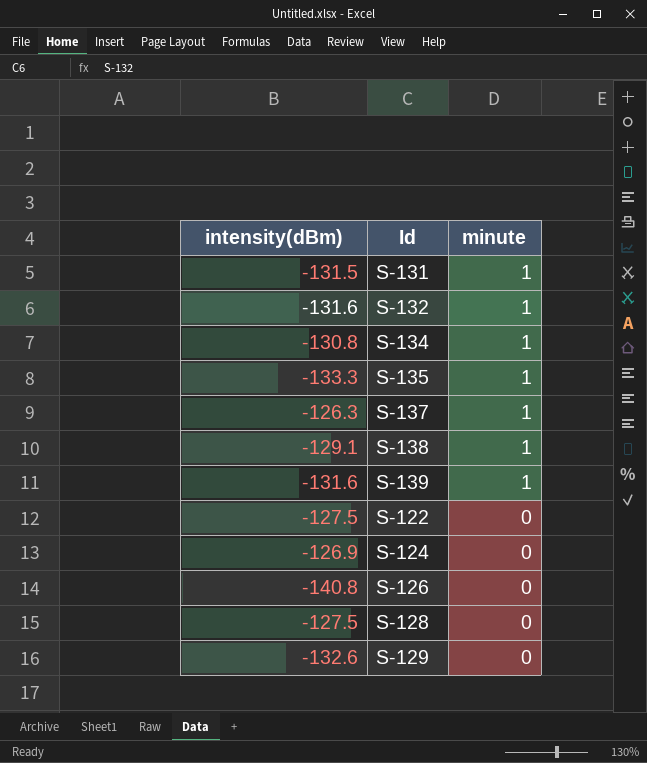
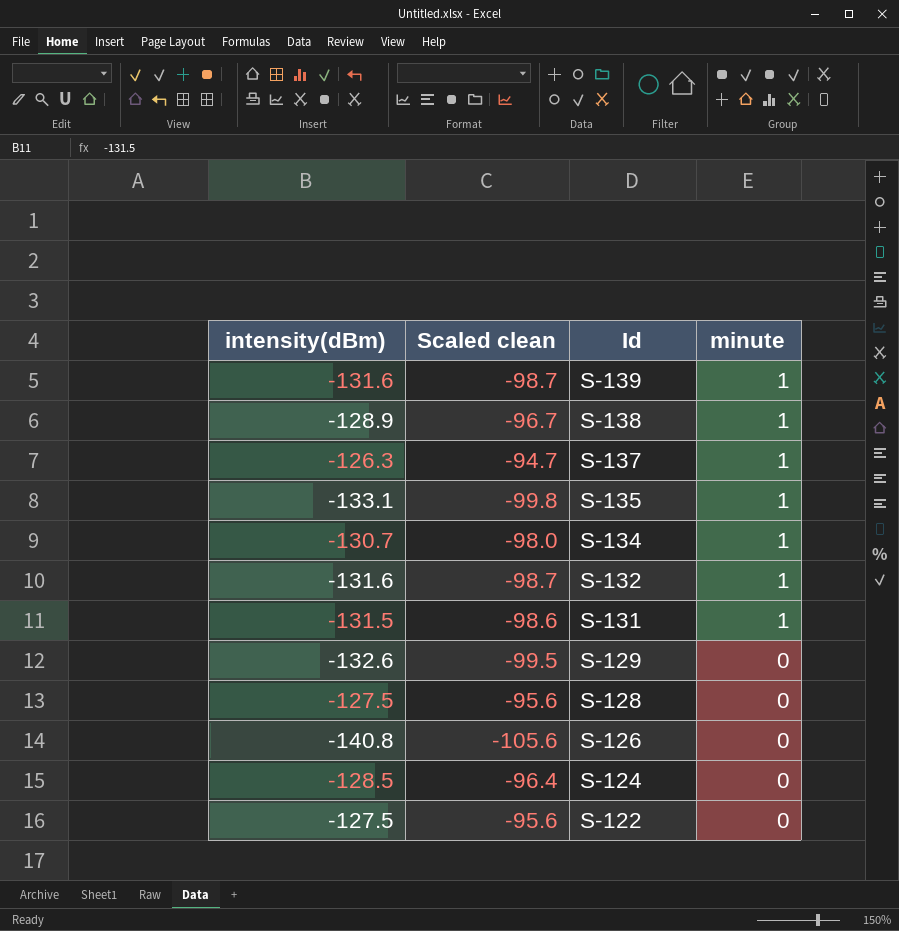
row order: minute descending -> Id descending
column Scaled clean | formula: none -> [intensity(dBm)] * 0.75
S-138 | intensity(dBm): -129.1 -> -128.9
S-135 | intensity(dBm): -133.3 -> -133.1
S-134 | intensity(dBm): -130.8 -> -130.7
S-124 | intensity(dBm): -126.9 -> -128.5

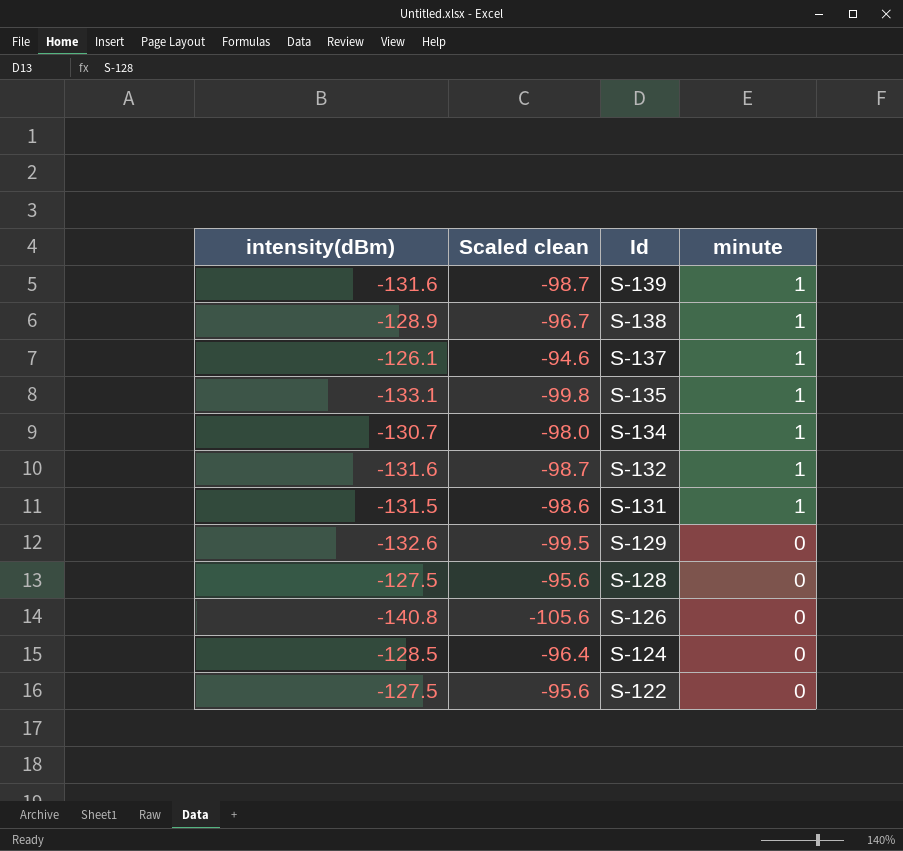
S-137 | intensity(dBm): -126.3 -> -126.1
S-137 | Scaled clean: -94.7 -> -94.6

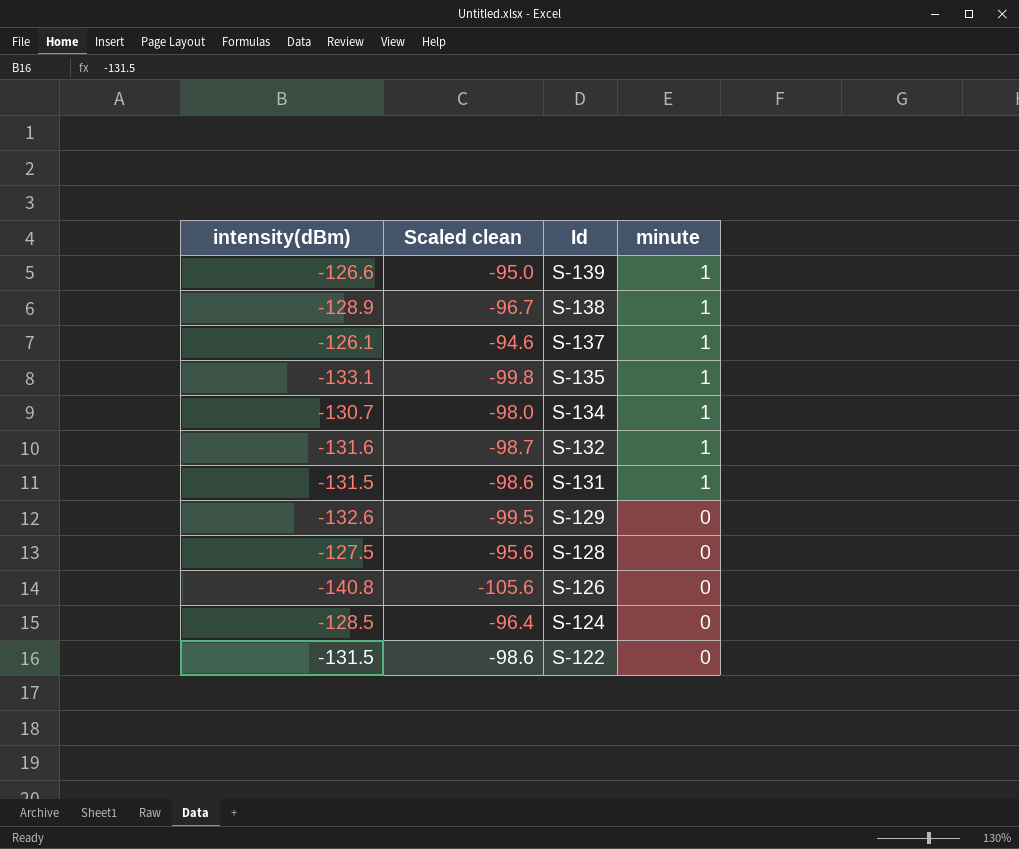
S-139 | intensity(dBm): -131.6 -> -126.6
S-139 | Scaled clean: -98.7 -> -95.0
S-122 | intensity(dBm): -127.5 -> -131.5
S-122 | Scaled clean: -95.6 -> -98.6

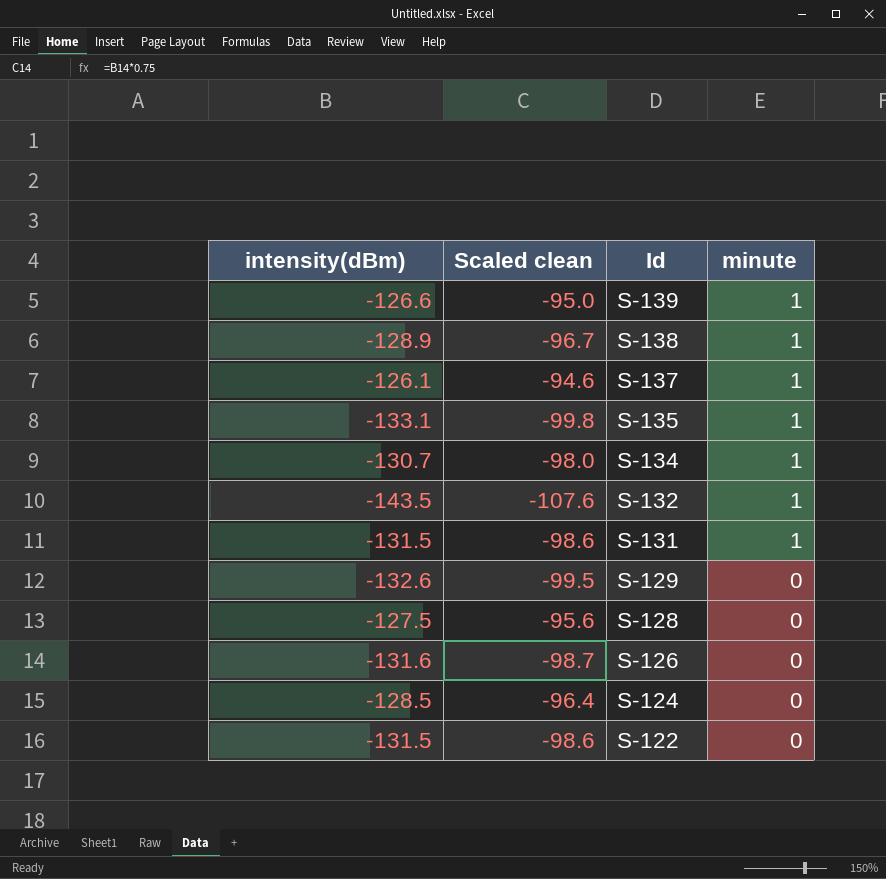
S-132 | intensity(dBm): -131.6 -> -143.5
S-132 | Scaled clean: -98.7 -> -107.6
S-126 | intensity(dBm): -140.8 -> -131.6
S-126 | Scaled clean: -105.6 -> -98.7

